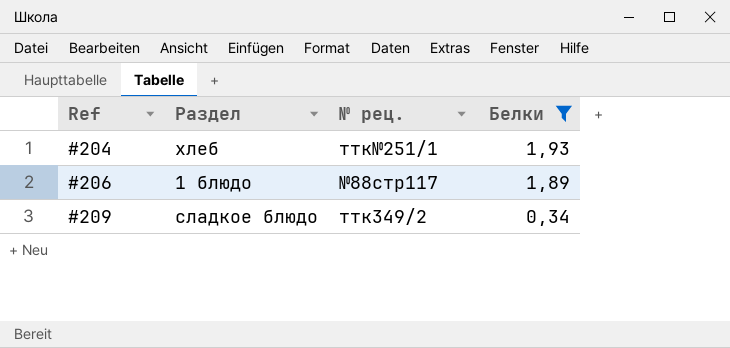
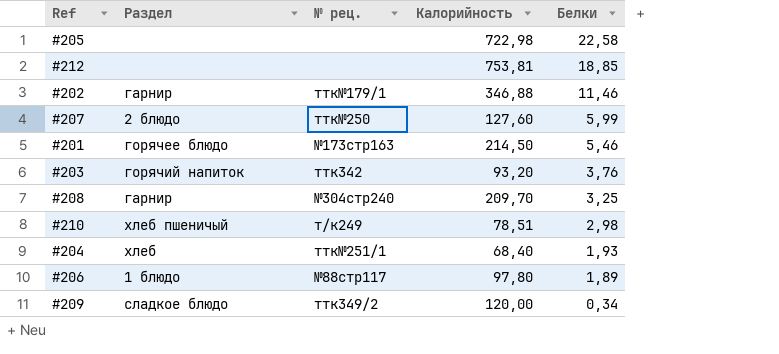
filter: Белки <= 1,93 -> none
column Калорийность | position: none -> 4

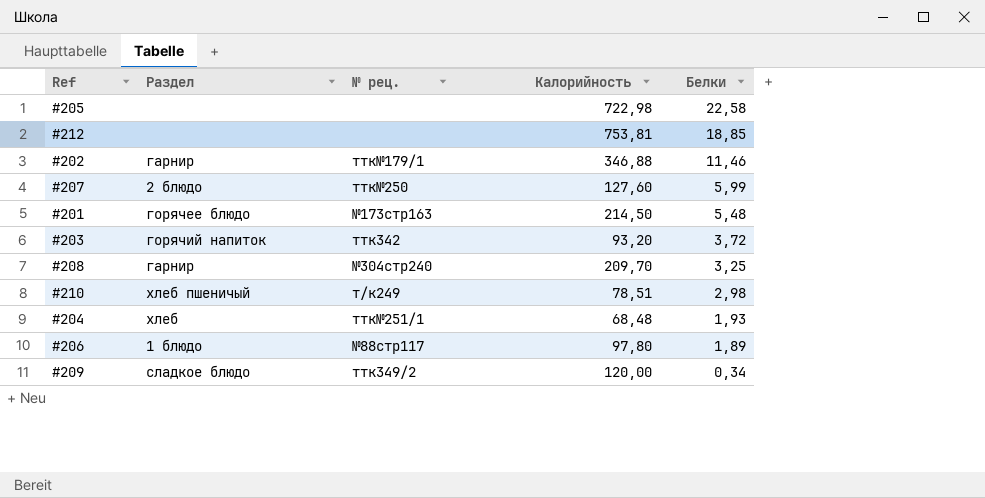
#201 | Белки: 5,46 -> 5,48
#203 | Белки: 3,76 -> 3,72
#204 | Калорийность: 68,40 -> 68,48

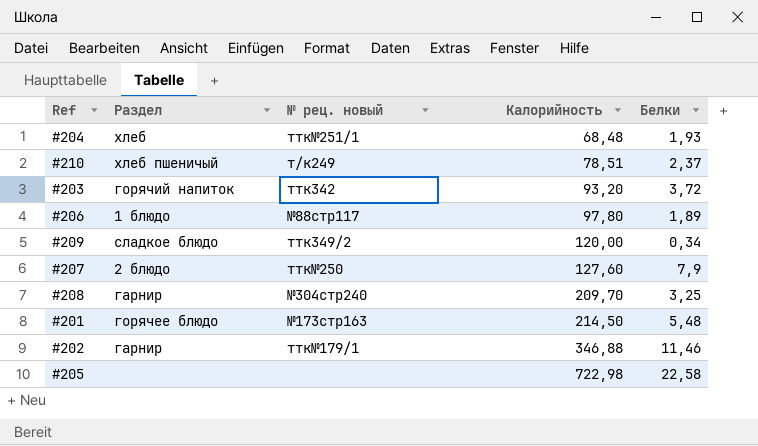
row order: Белки descending -> Калорийность ascending
column name: № рец. -> № рец. новый
row #212: none | none | 753,81 | 18,85 -> none
#210 | Белки: 2,98 -> 2,37
#207 | Белки: 5,99 -> 7,9

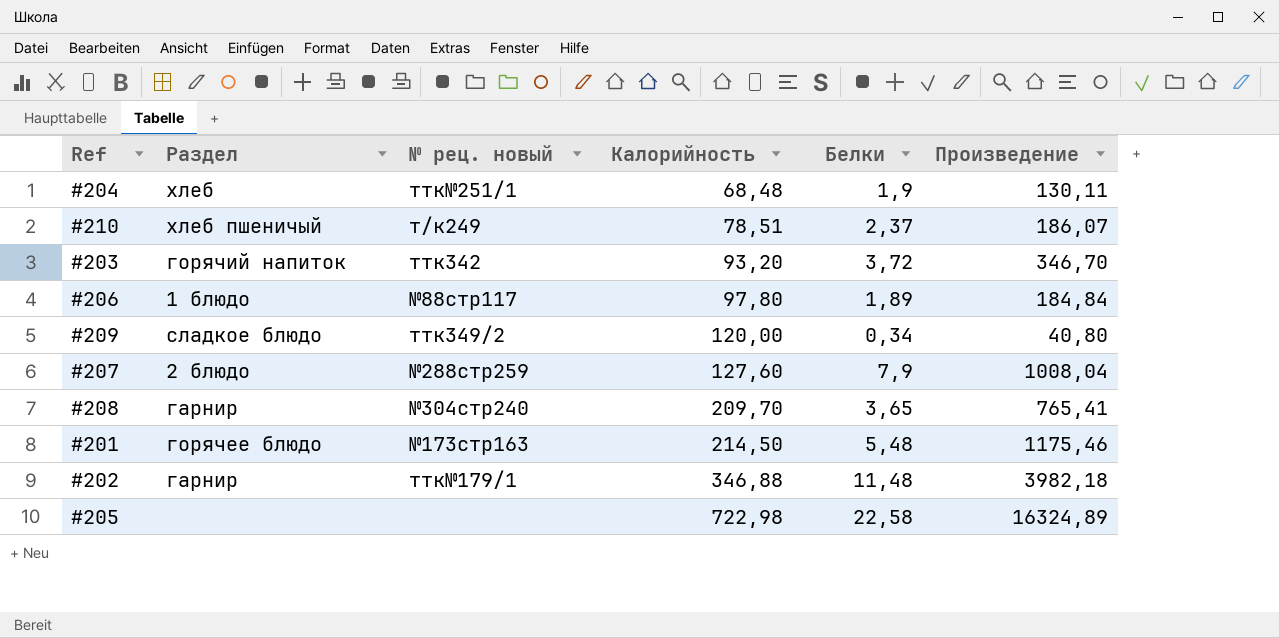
column Произведение | formula: none -> [Калорийность] * [Белки]
#204 | Белки: 1,93 -> 1,9
#207 | № рец. новый: ттк№250 -> №288стр259
#208 | Белки: 3,25 -> 3,65
#202 | Белки: 11,46 -> 11,48

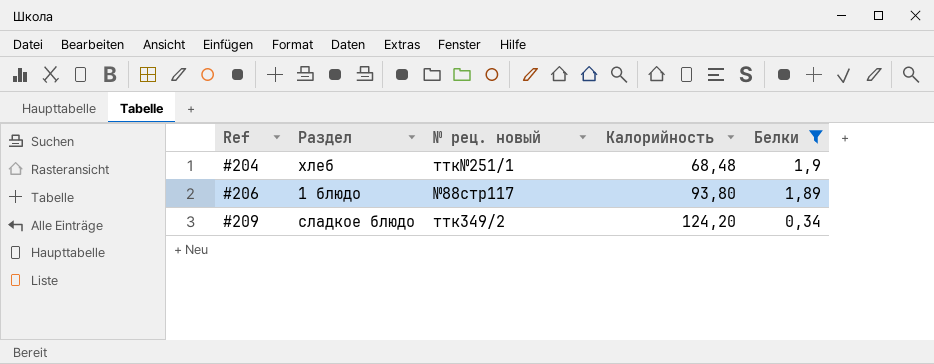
filter: none -> Белки <= 1,9
column Произведение | formula: [Калорийность] * [Белки] -> none
#206 | Калорийность: 97,80 -> 93,80
#209 | Калорийность: 120,00 -> 124,20

